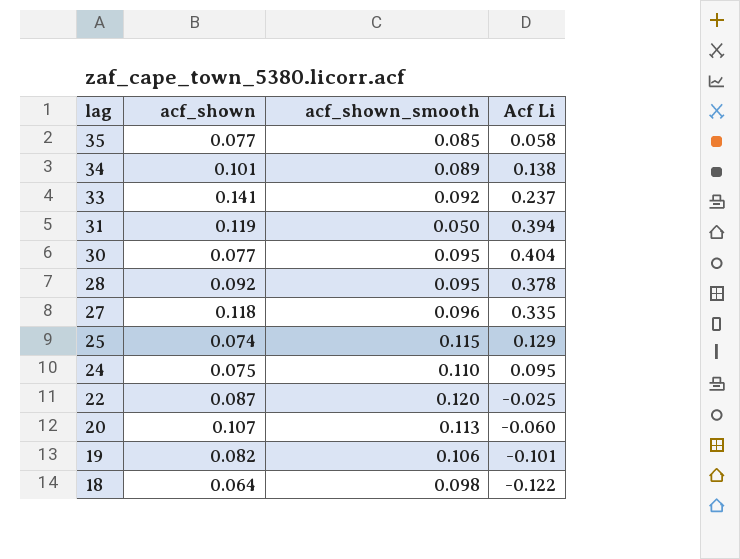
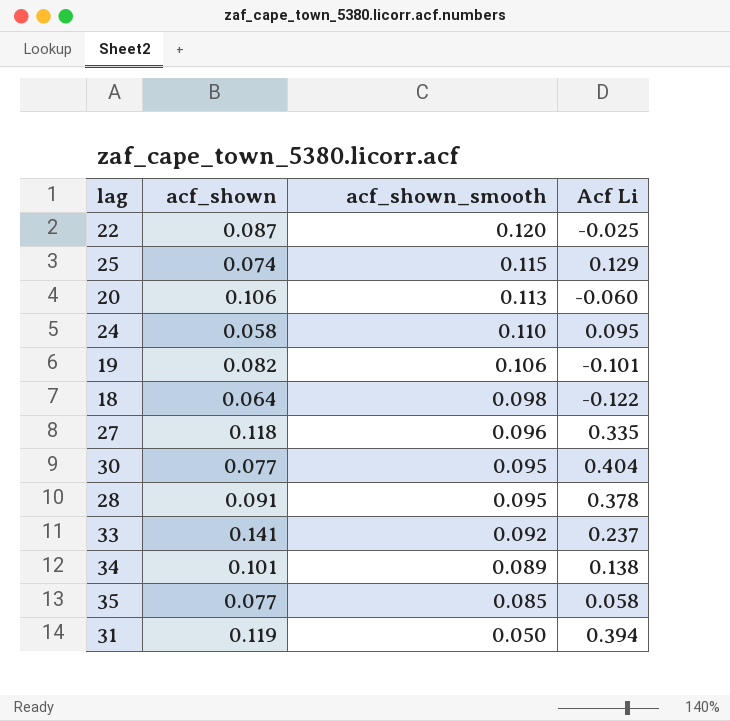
row order: lag descending -> acf_shown_smooth descending
20 | acf_shown: 0.107 -> 0.106
24 | acf_shown: 0.075 -> 0.058
28 | acf_shown: 0.092 -> 0.091

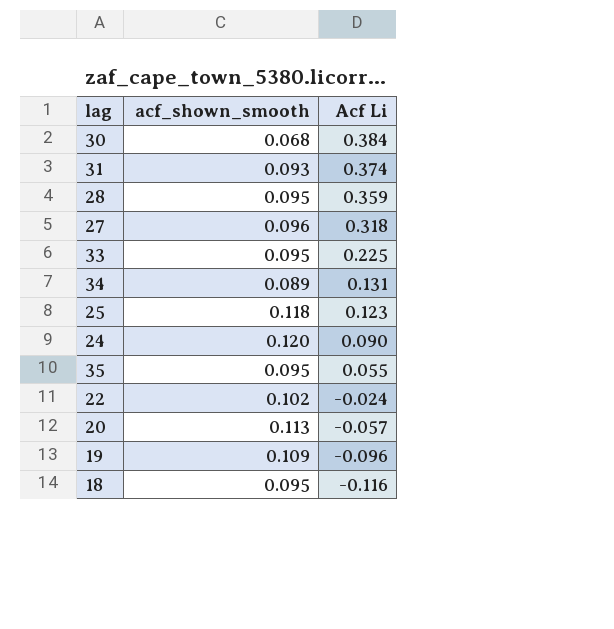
row order: acf_shown_smooth descending -> Acf Li descending
column acf_shown | position: 2 -> none
30 | acf_shown_smooth: 0.095 -> 0.068
30 | Acf Li: 0.404 -> 0.384
31 | acf_shown_smooth: 0.050 -> 0.093
31 | Acf Li: 0.394 -> 0.374
28 | Acf Li: 0.378 -> 0.359
27 | Acf Li: 0.335 -> 0.318
33 | acf_shown_smooth: 0.092 -> 0.095
33 | Acf Li: 0.237 -> 0.225
34 | Acf Li: 0.138 -> 0.131
25 | acf_shown_smooth: 0.115 -> 0.118
25 | Acf Li: 0.129 -> 0.123
24 | acf_shown_smooth: 0.110 -> 0.120
24 | Acf Li: 0.095 -> 0.090
35 | acf_shown_smooth: 0.085 -> 0.095
35 | Acf Li: 0.058 -> 0.055
22 | acf_shown_smooth: 0.120 -> 0.102
22 | Acf Li: -0.025 -> -0.024
20 | Acf Li: -0.060 -> -0.057
19 | acf_shown_smooth: 0.106 -> 0.109
19 | Acf Li: -0.101 -> -0.096
18 | acf_shown_smooth: 0.098 -> 0.095
18 | Acf Li: -0.122 -> -0.116

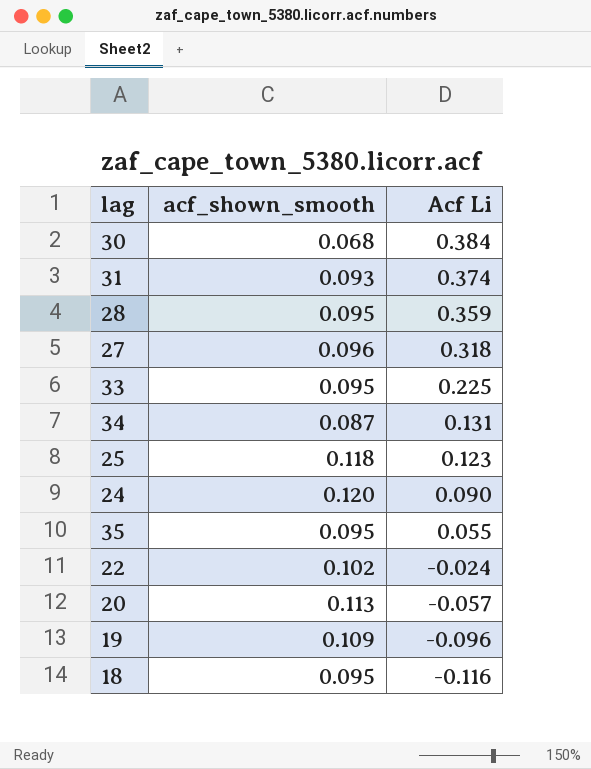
34 | acf_shown_smooth: 0.089 -> 0.087

